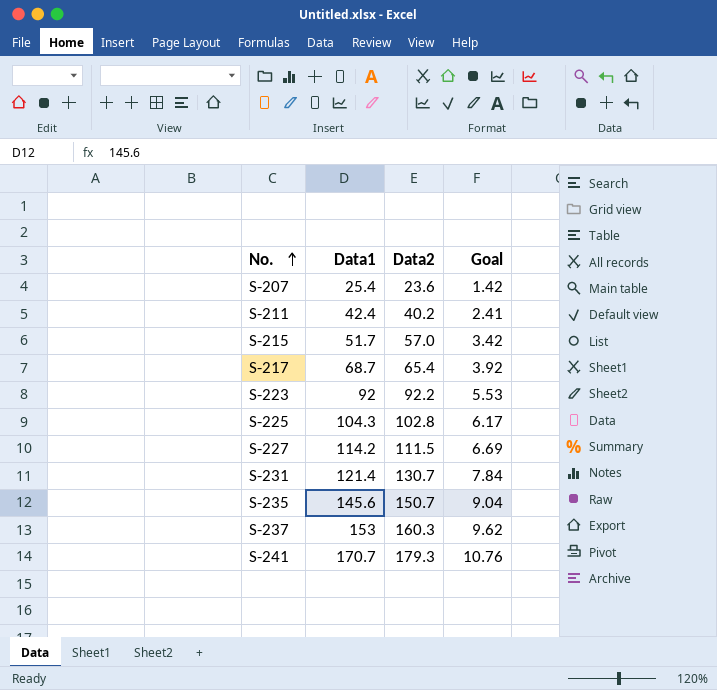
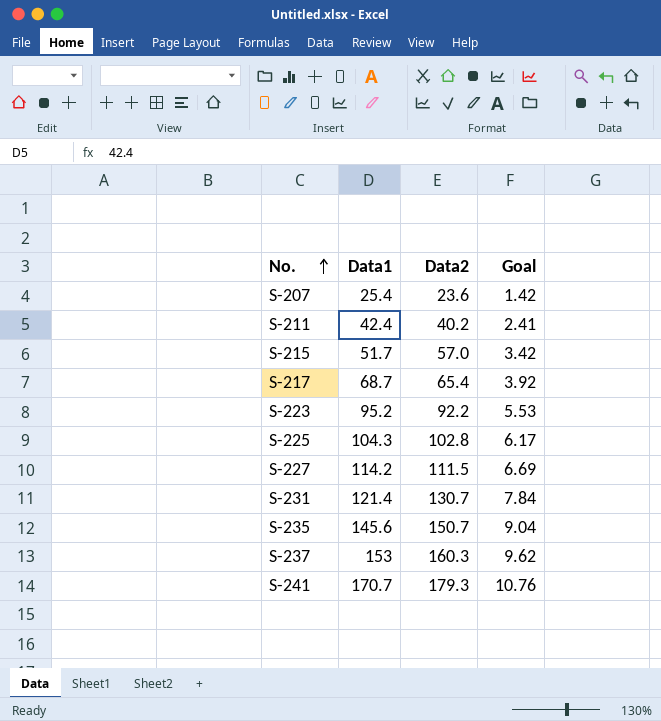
S-223 | Data1: 92 -> 95.2

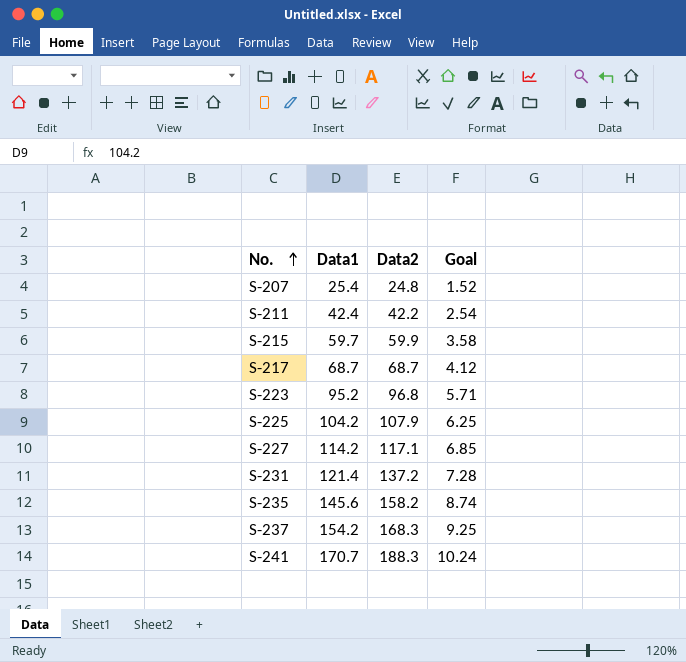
column Goal | formula: [Data2] * 0.06 -> [Data1] * 0.06
S-207 | Data2: 23.6 -> 24.8
S-211 | Data2: 40.2 -> 42.2
S-215 | Data1: 51.7 -> 59.7
S-215 | Data2: 57.0 -> 59.9
S-217 | Data2: 65.4 -> 68.7
S-223 | Data2: 92.2 -> 96.8
S-225 | Data1: 104.3 -> 104.2
S-225 | Data2: 102.8 -> 107.9
S-227 | Data2: 111.5 -> 117.1
S-231 | Data2: 130.7 -> 137.2
S-235 | Data2: 150.7 -> 158.2
S-237 | Data1: 153 -> 154.2
S-237 | Data2: 160.3 -> 168.3
S-241 | Data2: 179.3 -> 188.3

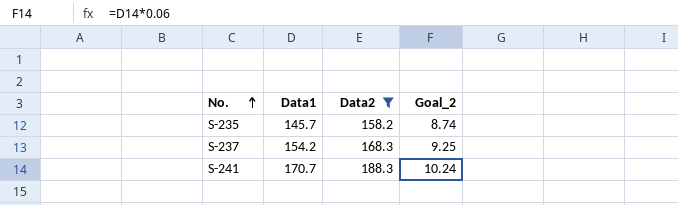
filter: none -> Data2 >= 158.2
column name: Goal -> Goal_2
S-235 | Data1: 145.6 -> 145.7

